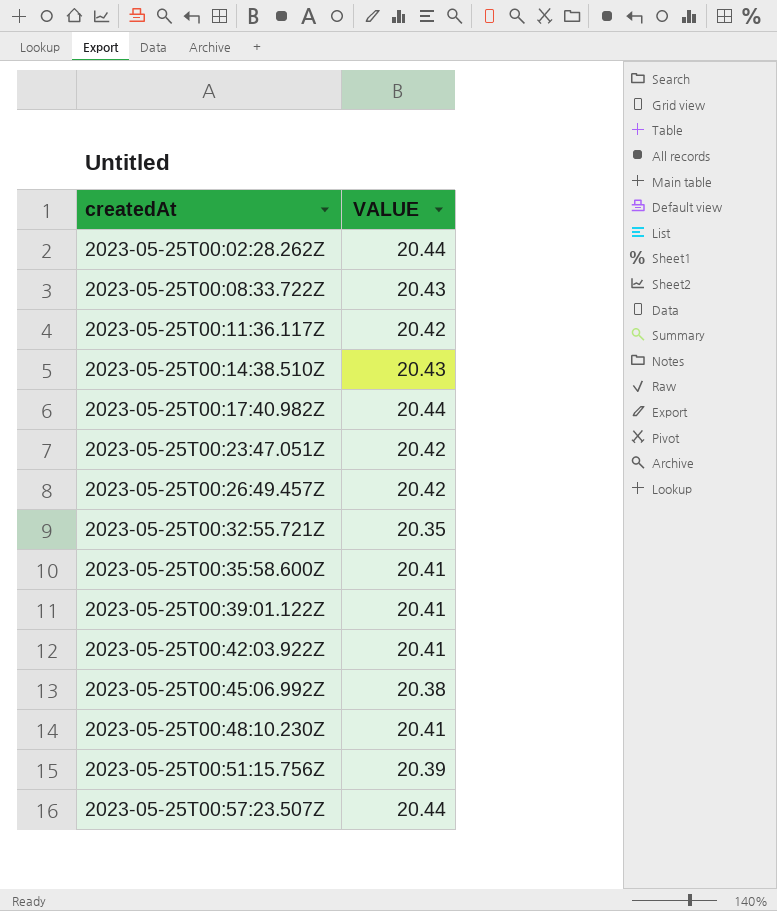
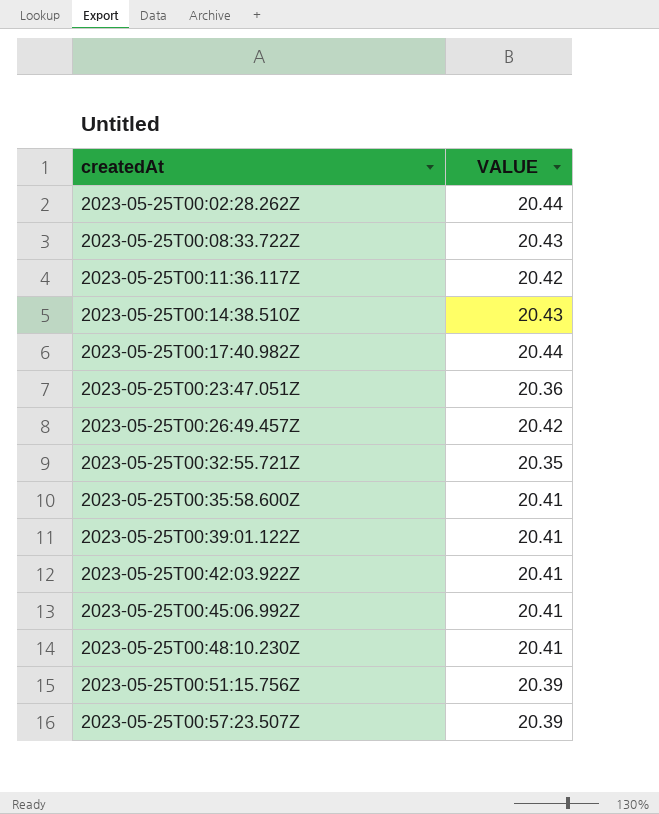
2023-05-25T00:23:47.051Z | VALUE: 20.42 -> 20.36
2023-05-25T00:45:06.992Z | VALUE: 20.38 -> 20.41
2023-05-25T00:57:23.507Z | VALUE: 20.44 -> 20.39

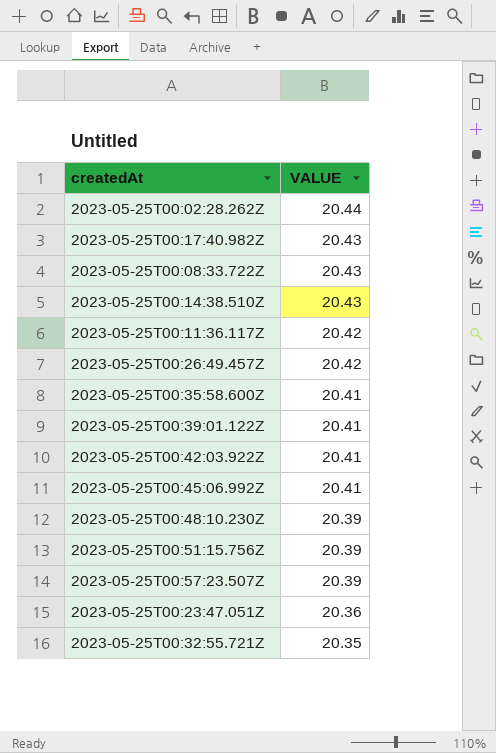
row order: createdAt ascending -> VALUE descending
2023-05-25T00:17:40.982Z | VALUE: 20.44 -> 20.43
2023-05-25T00:48:10.230Z | VALUE: 20.41 -> 20.39

